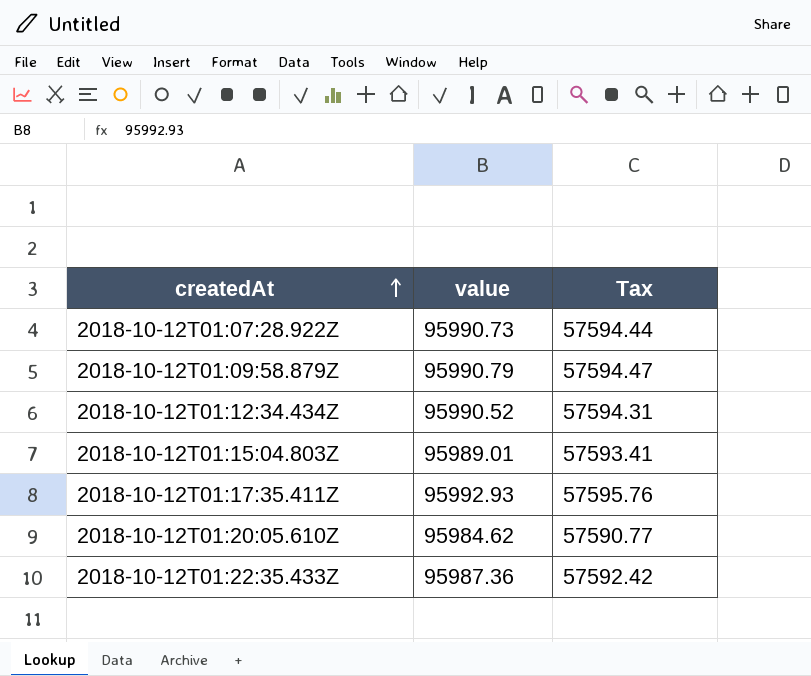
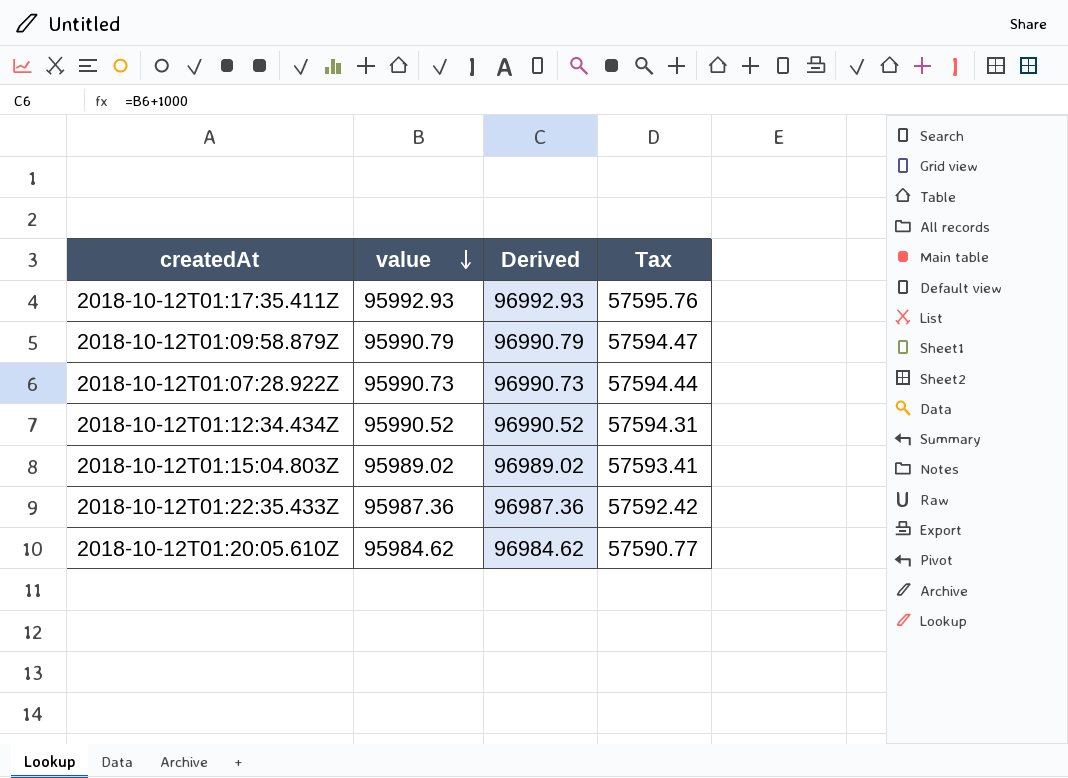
row order: createdAt ascending -> value descending
column Derived | formula: none -> [value] + 1000
2018-10-12T01:15:04.803Z | value: 95989.01 -> 95989.02

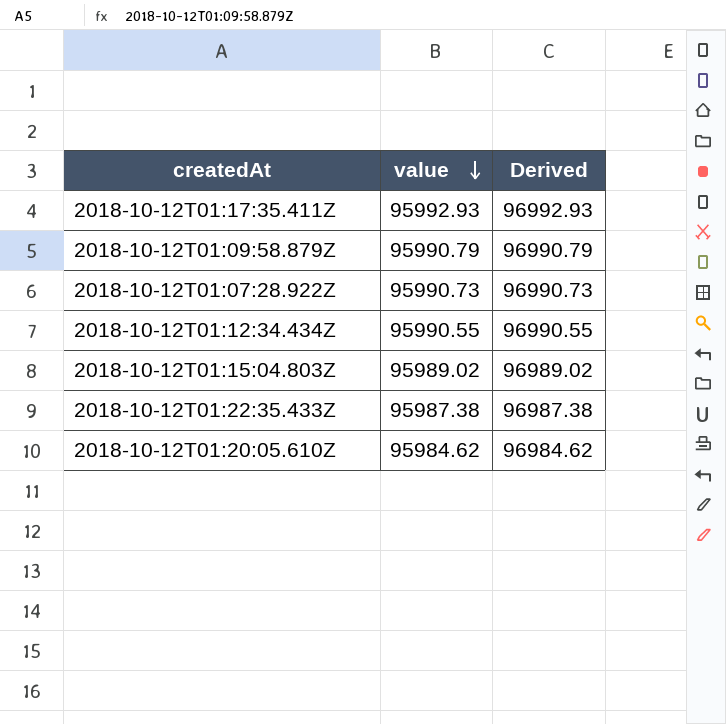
column Tax | formula: [value] * 0.6 -> none
2018-10-12T01:12:34.434Z | value: 95990.52 -> 95990.55
2018-10-12T01:12:34.434Z | Derived: 96990.52 -> 96990.55
2018-10-12T01:22:35.433Z | value: 95987.36 -> 95987.38
2018-10-12T01:22:35.433Z | Derived: 96987.36 -> 96987.38

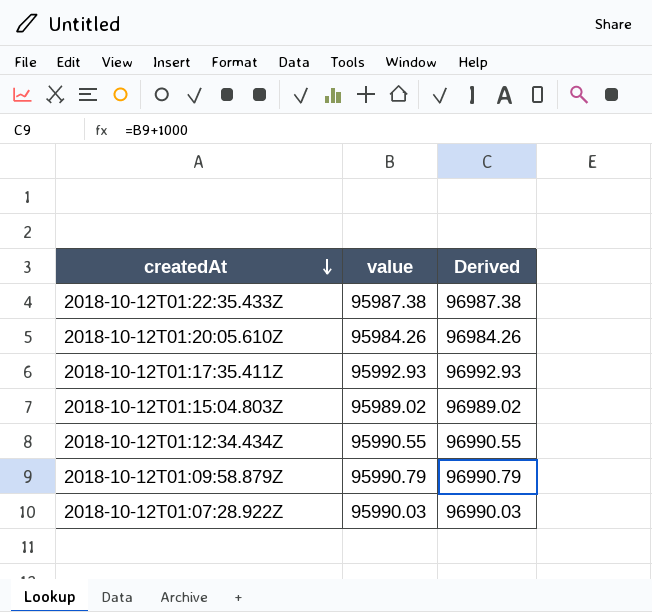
row order: value descending -> createdAt descending
2018-10-12T01:20:05.610Z | value: 95984.62 -> 95984.26
2018-10-12T01:20:05.610Z | Derived: 96984.62 -> 96984.26
2018-10-12T01:07:28.922Z | value: 95990.73 -> 95990.03
2018-10-12T01:07:28.922Z | Derived: 96990.73 -> 96990.03

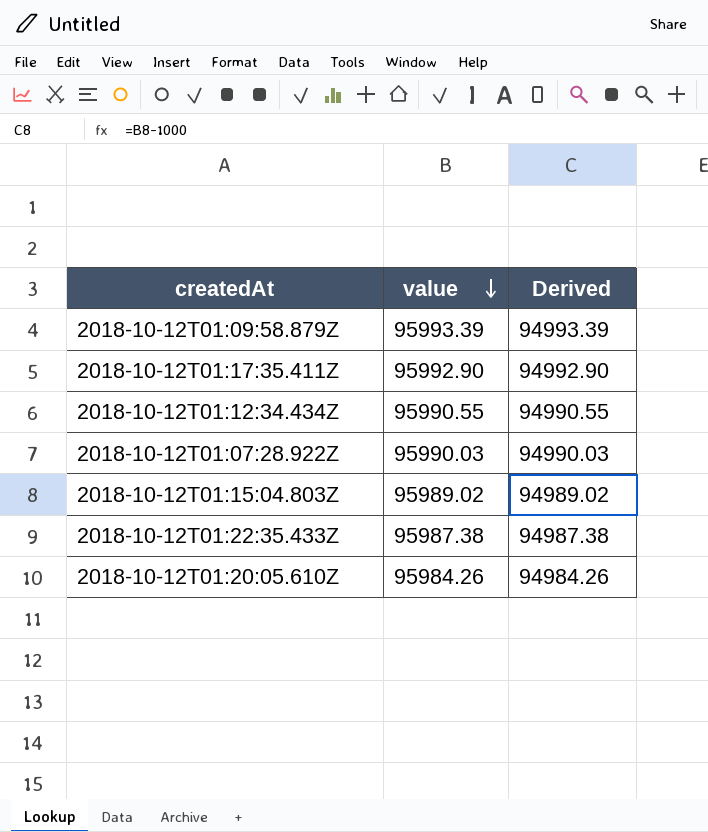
row order: createdAt descending -> value descending
column Derived | formula: [value] + 1000 -> [value] - 1000
2018-10-12T01:09:58.879Z | value: 95990.79 -> 95993.39
2018-10-12T01:17:35.411Z | value: 95992.93 -> 95992.90

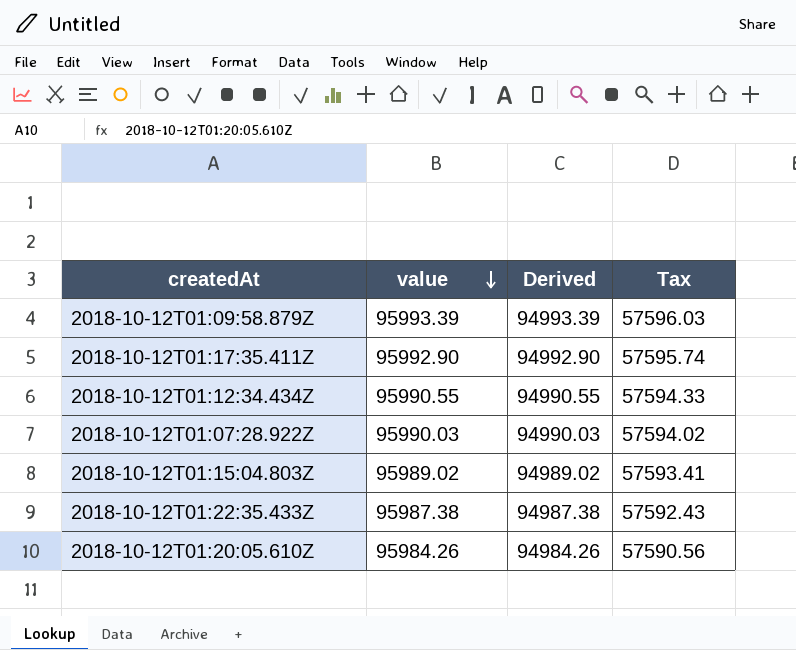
column Tax | formula: none -> [value] * 0.6

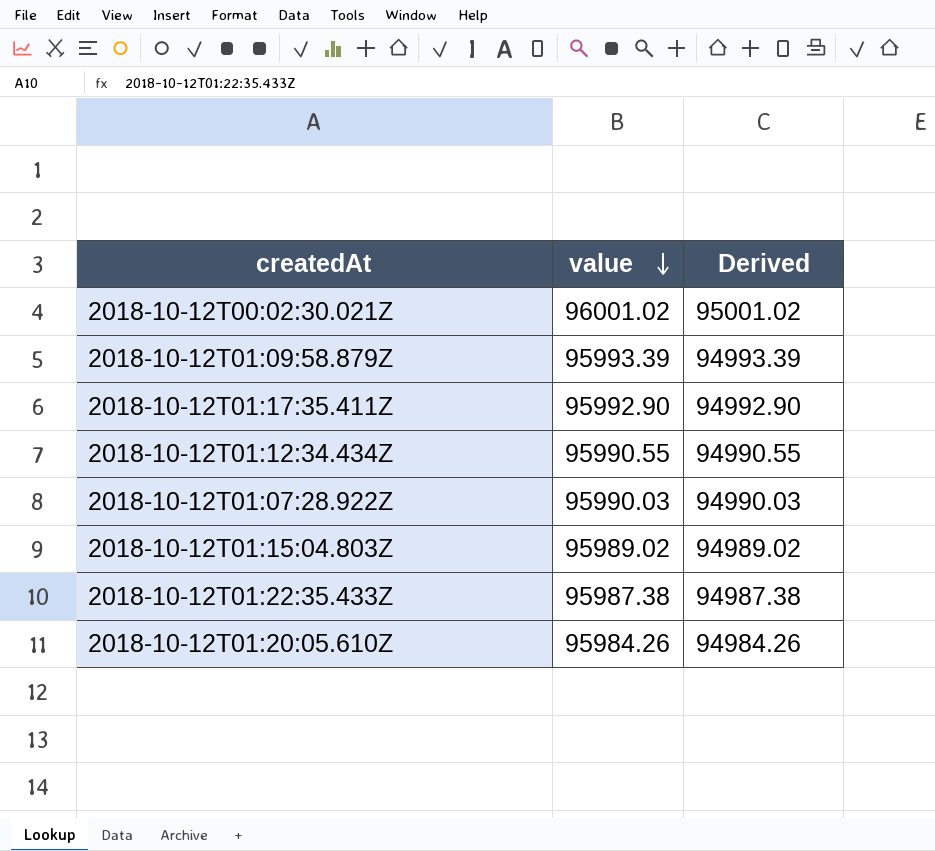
column Tax | formula: [value] * 0.6 -> none
row 2018-10-12T00:02:30.021Z: none -> 96001.02 | 95001.02

